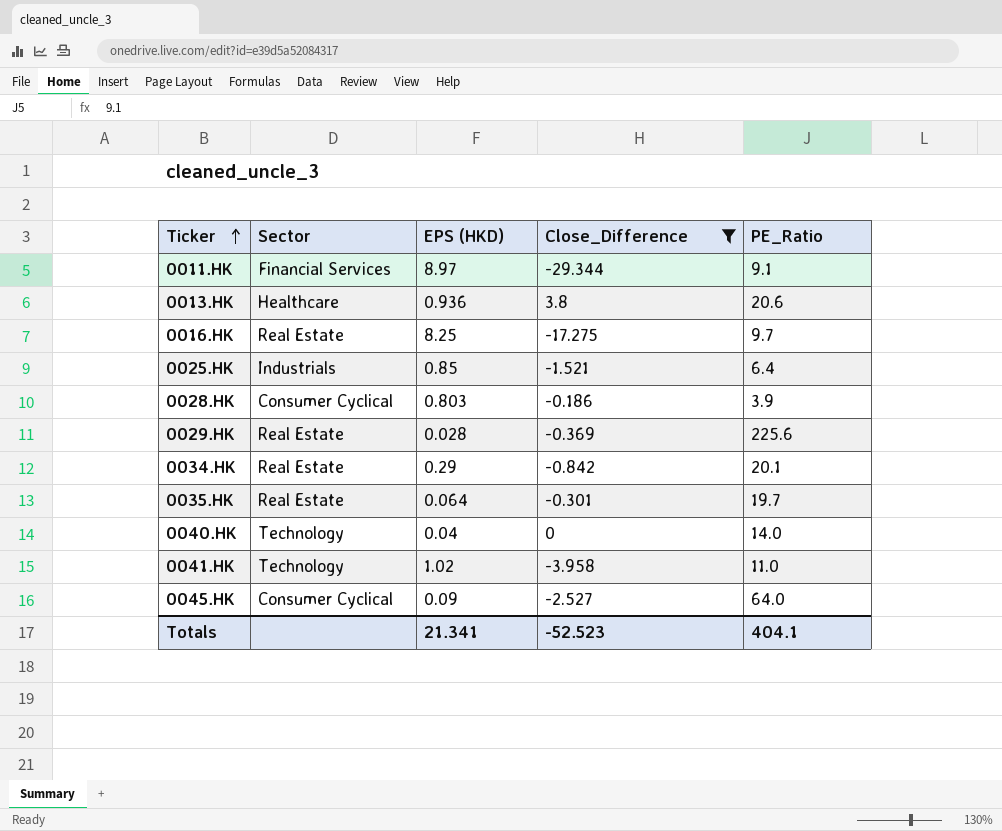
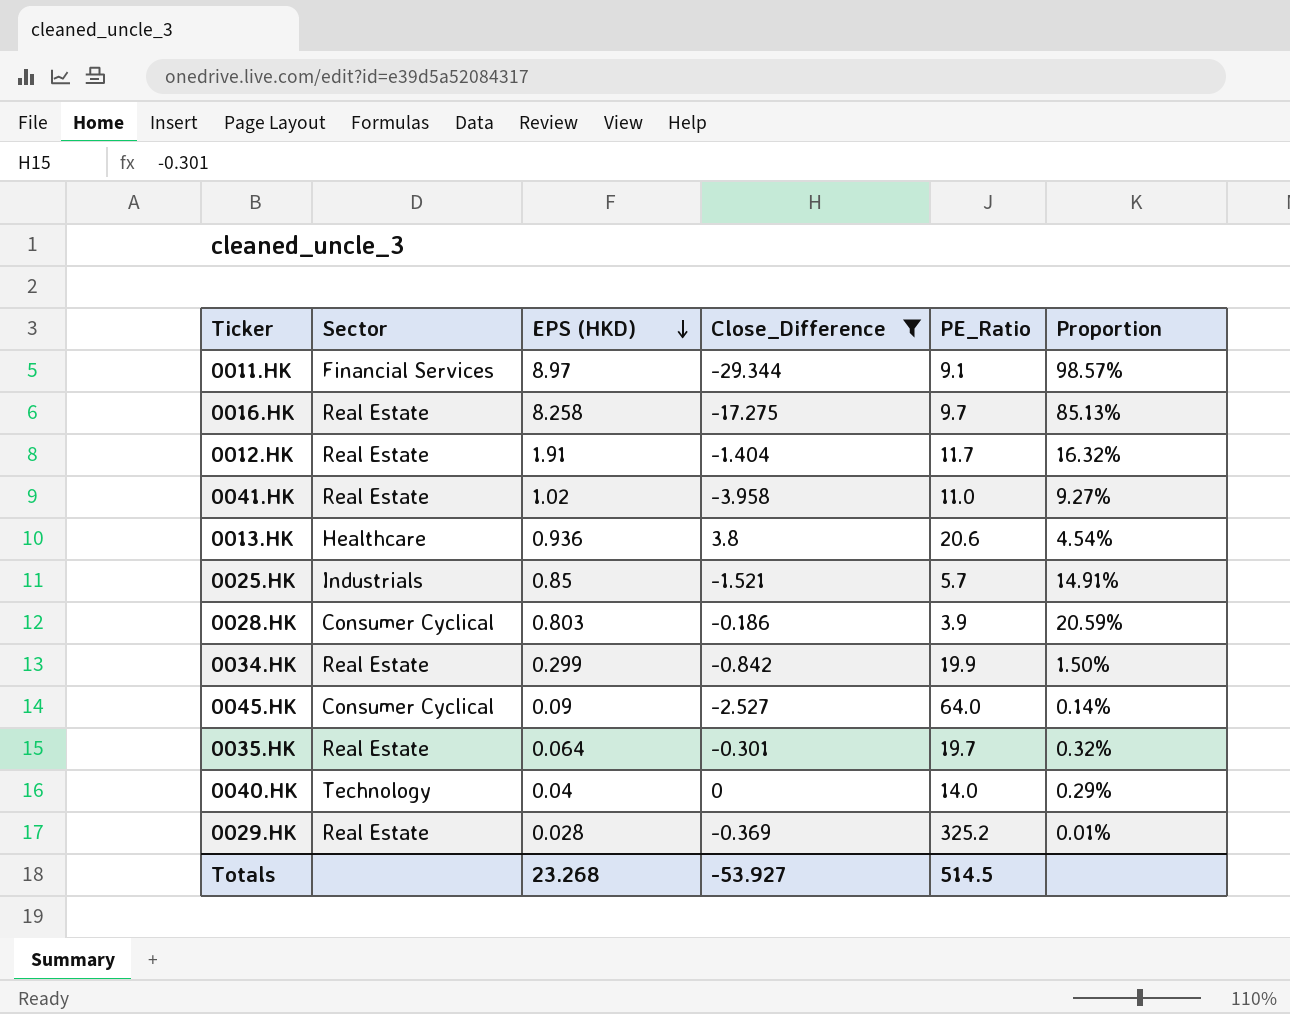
row order: Ticker ascending -> EPS (HKD) descending
column Proportion | formula: none -> [EPS (HKD)] / [PE_Ratio]
0016.HK | EPS (HKD): 8.25 -> 8.258
row 0012.HK: none -> Real Estate | 1.91 | -1.404 | 11.7 | 16.32%
0041.HK | Sector: Technology -> Real Estate
0025.HK | PE_Ratio: 6.4 -> 5.7
0034.HK | EPS (HKD): 0.29 -> 0.299
0034.HK | PE_Ratio: 20.1 -> 19.9
0029.HK | PE_Ratio: 225.6 -> 325.2
Totals | EPS (HKD): 21.341 -> 23.268
Totals | Close_Difference: -52.523 -> -53.927
Totals | PE_Ratio: 404.1 -> 514.5

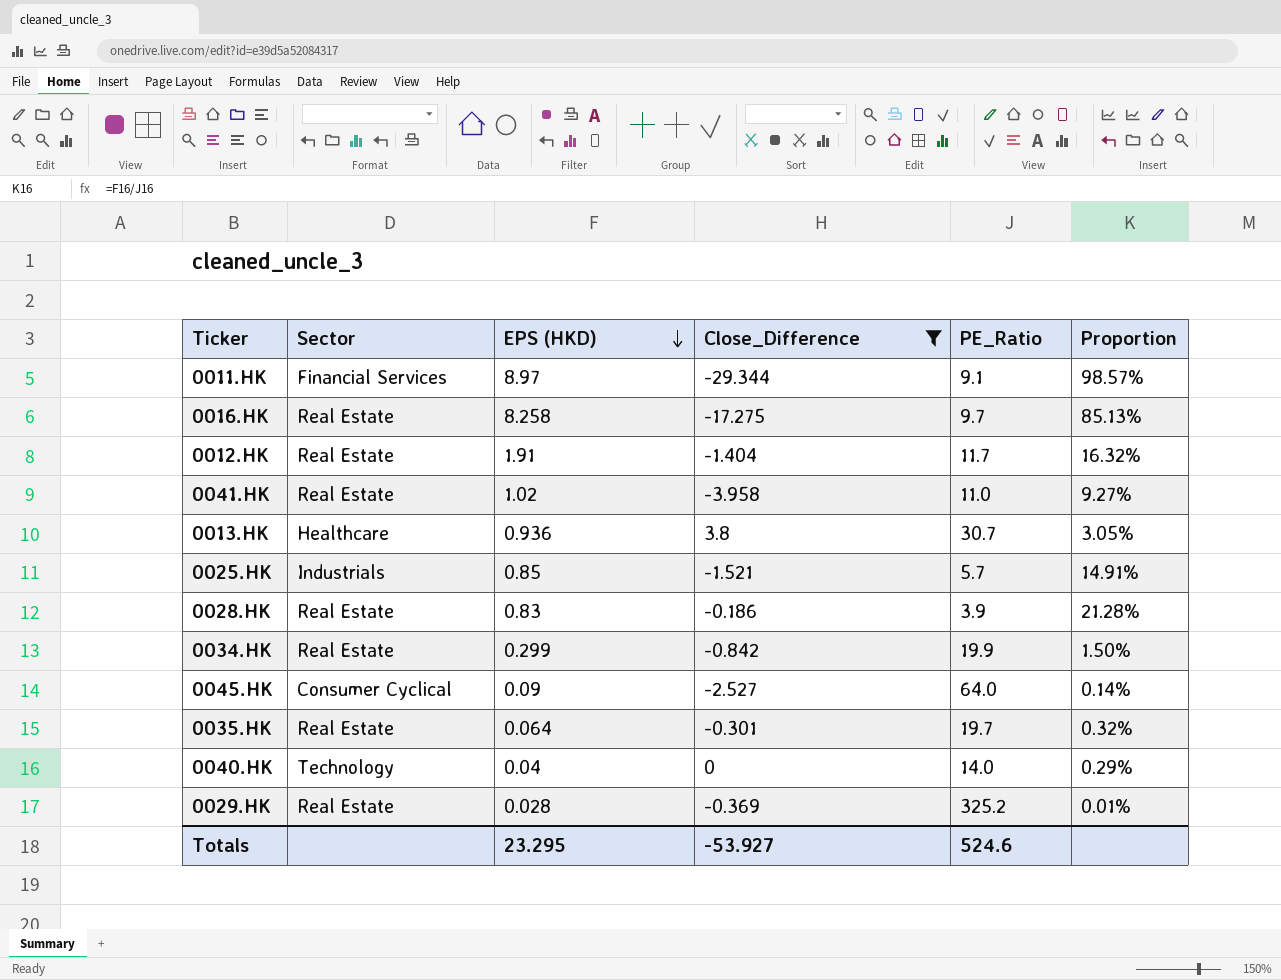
0013.HK | PE_Ratio: 20.6 -> 30.7
0013.HK | Proportion: 4.54% -> 3.05%
0028.HK | Sector: Consumer Cyclical -> Real Estate
0028.HK | EPS (HKD): 0.803 -> 0.83
0028.HK | Proportion: 20.59% -> 21.28%
Totals | EPS (HKD): 23.268 -> 23.295
Totals | PE_Ratio: 514.5 -> 524.6

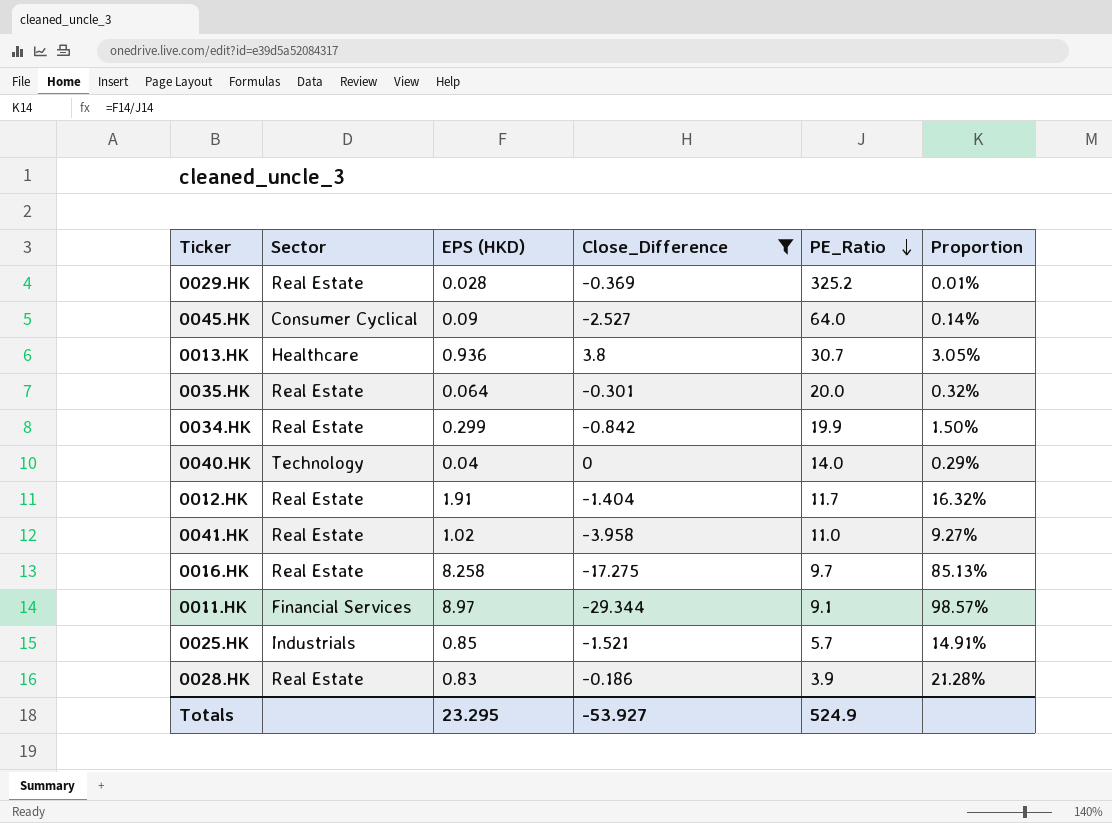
row order: EPS (HKD) descending -> PE_Ratio descending
0035.HK | PE_Ratio: 19.7 -> 20.0
Totals | PE_Ratio: 524.6 -> 524.9

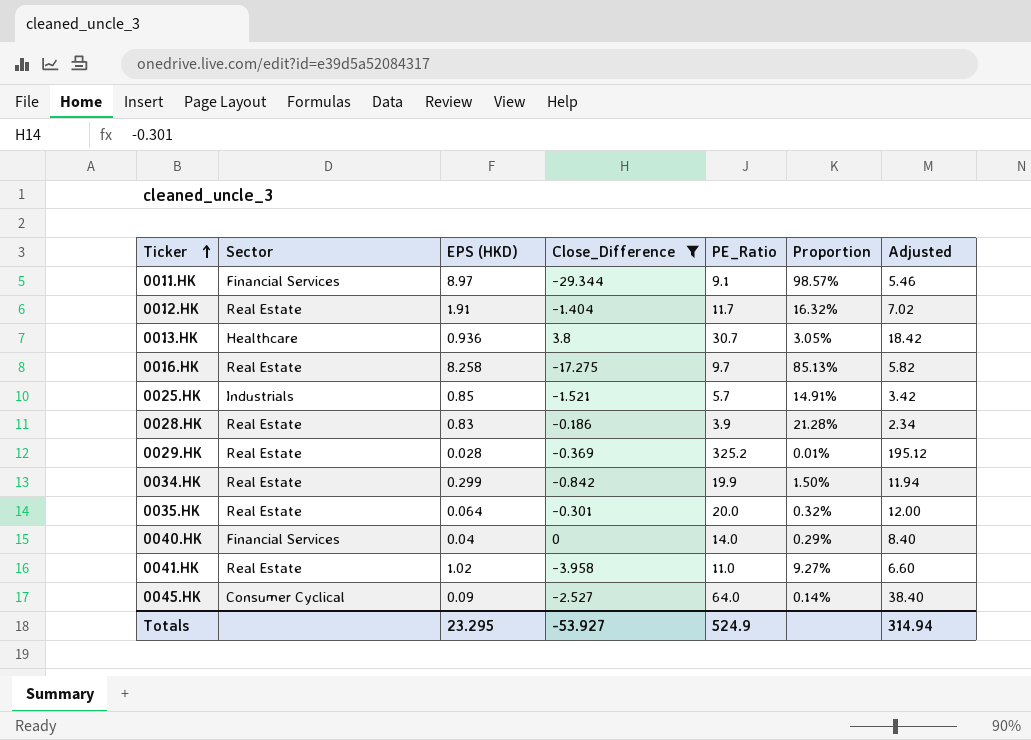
row order: PE_Ratio descending -> Ticker ascending
column Adjusted | formula: none -> [PE_Ratio] * 0.6
0040.HK | Sector: Technology -> Financial Services

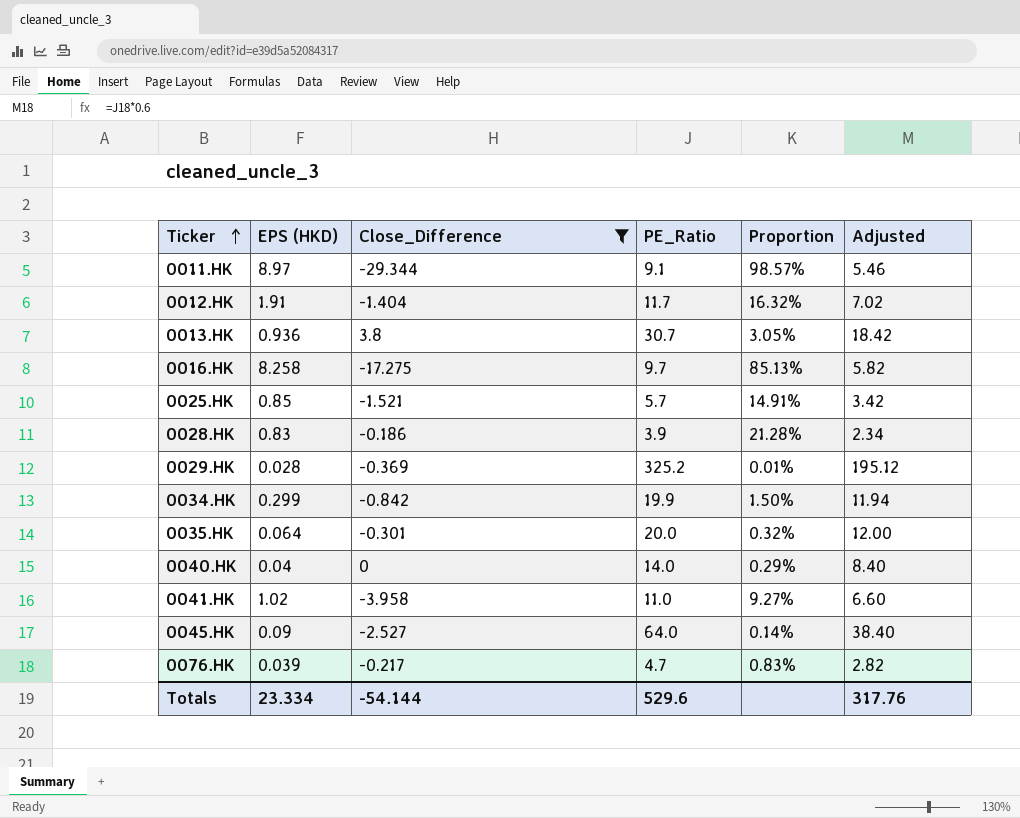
column Sector | position: 2 -> none
row 0076.HK: none -> 0.039 | -0.217 | 4.7 | 0.83% | 2.82
Totals | EPS (HKD): 23.295 -> 23.334
Totals | Close_Difference: -53.927 -> -54.144
Totals | PE_Ratio: 524.9 -> 529.6
Totals | Adjusted: 314.94 -> 317.76

